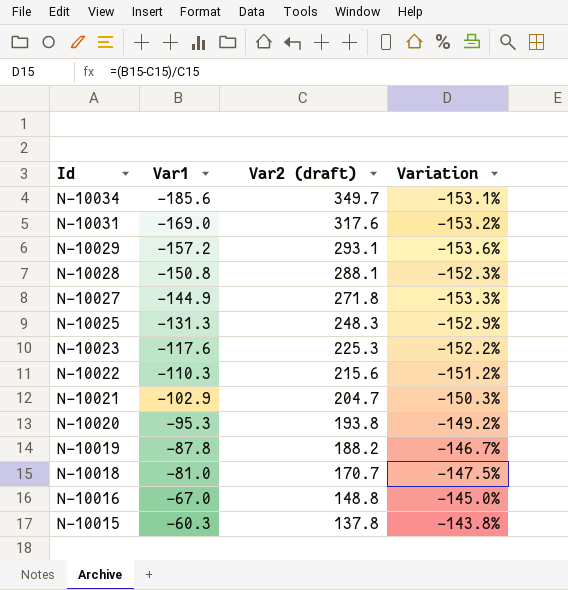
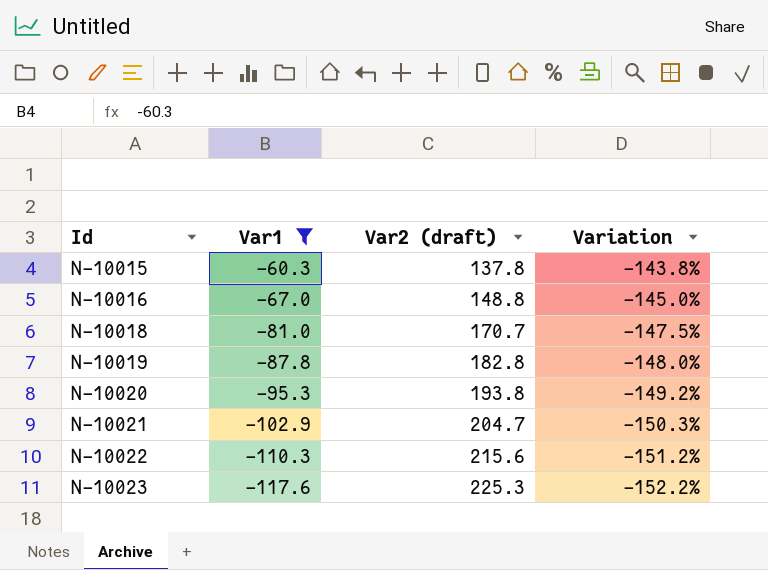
filter: none -> Var1 >= -117.6
row order: Id descending -> Id ascending
N-10019 | Var2 (draft): 188.2 -> 182.8
N-10019 | Variation: -146.7% -> -148.0%

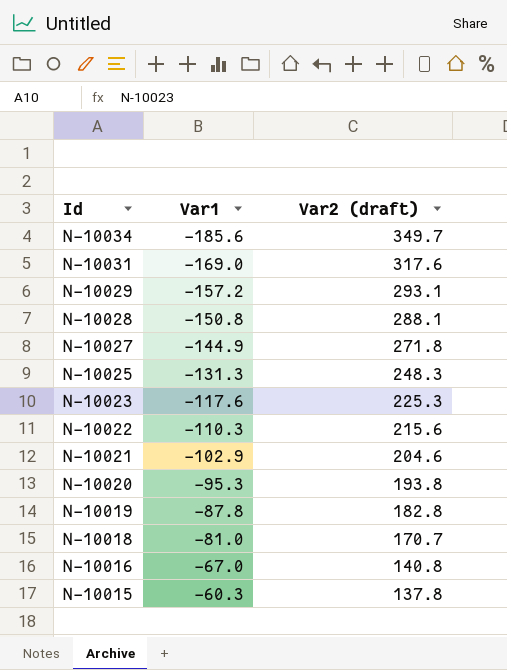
filter: Var1 >= -117.6 -> none
row order: Id ascending -> Id descending
column Variation | formula: ([Var1] - [Var2 (draft)]) / [Var2 (draft)] -> none
N-10021 | Var2 (draft): 204.7 -> 204.6
N-10016 | Var2 (draft): 148.8 -> 140.8

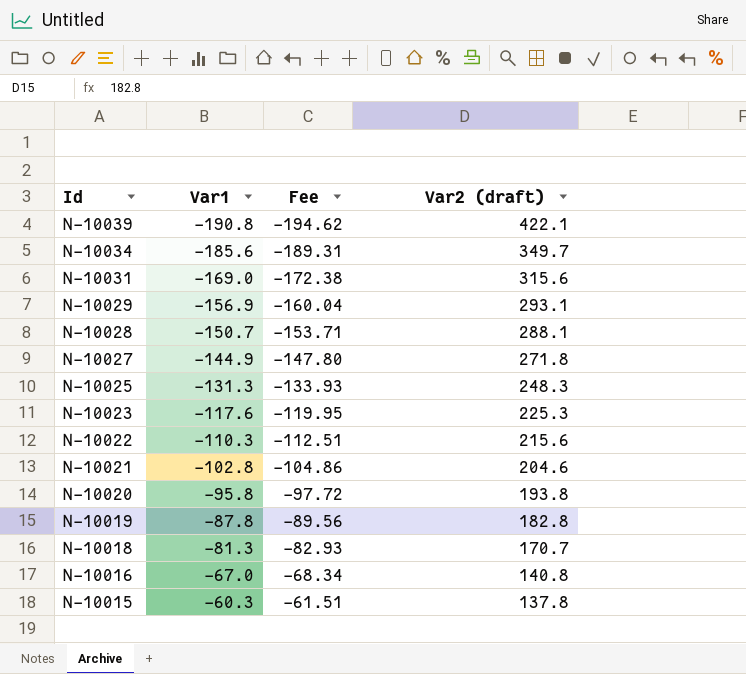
column Fee | formula: none -> [Var1] * 1.02
row N-10039: none -> -190.8 | -194.62 | 422.1
N-10031 | Var2 (draft): 317.6 -> 315.6
N-10029 | Var1: -157.2 -> -156.9
N-10028 | Var1: -150.8 -> -150.7
N-10021 | Var1: -102.9 -> -102.8
N-10020 | Var1: -95.3 -> -95.8
N-10018 | Var1: -81.0 -> -81.3

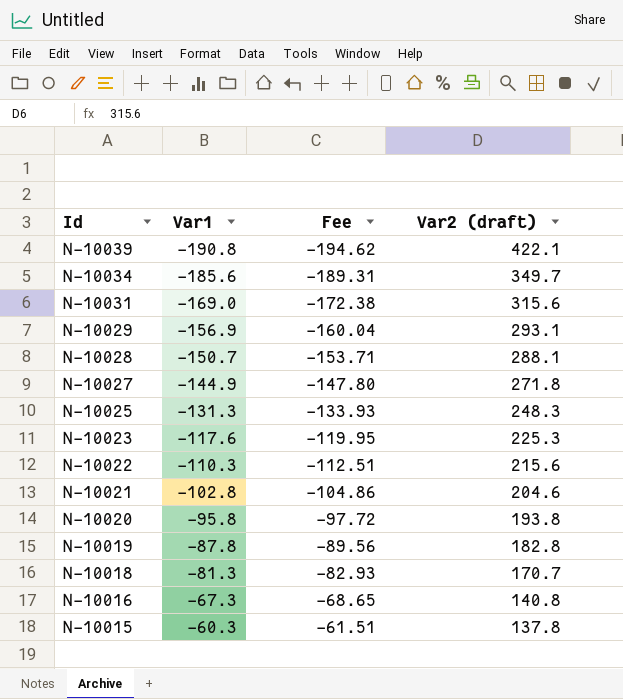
N-10016 | Var1: -67.0 -> -67.3
N-10016 | Fee: -68.34 -> -68.65

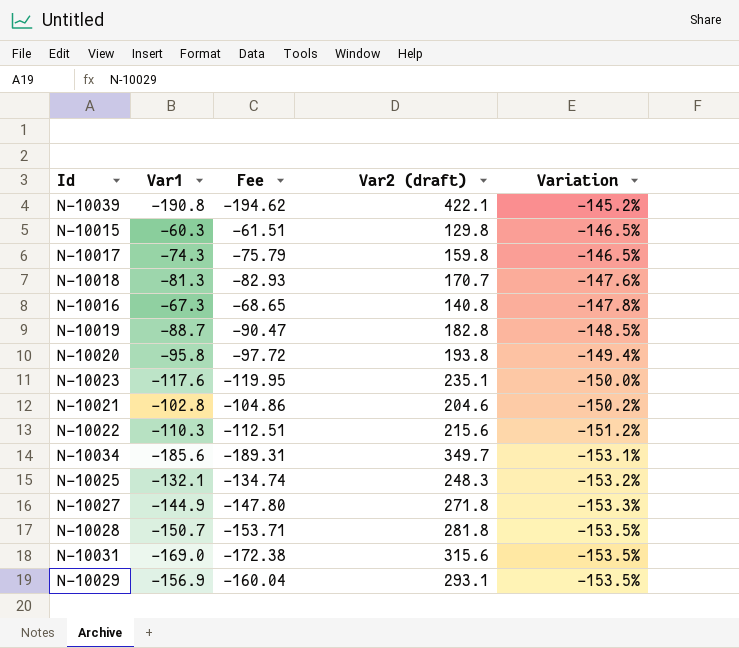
row order: Id descending -> Variation descending
column Variation | formula: none -> ([Var1] - [Var2 (draft)]) / [Var2 (draft)]
N-10015 | Var2 (draft): 137.8 -> 129.8
row N-10017: none -> -74.3 | -75.79 | 159.8 | -146.5%
N-10019 | Var1: -87.8 -> -88.7
N-10019 | Fee: -89.56 -> -90.47
N-10023 | Var2 (draft): 225.3 -> 235.1
N-10025 | Var1: -131.3 -> -132.1
N-10025 | Fee: -133.93 -> -134.74
N-10028 | Var2 (draft): 288.1 -> 281.8

